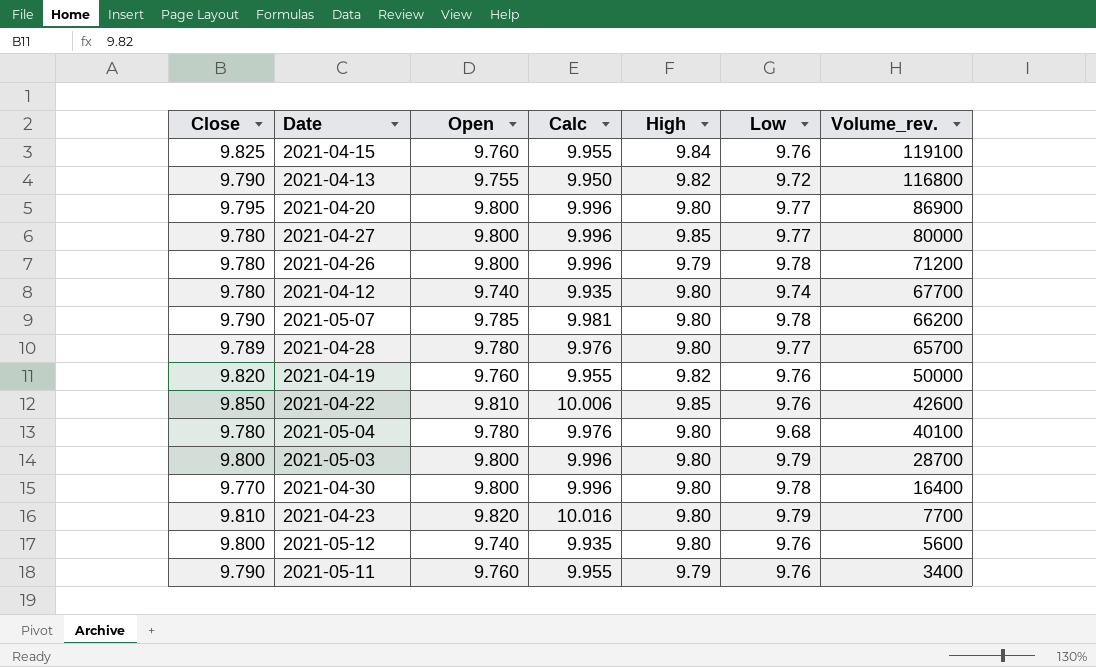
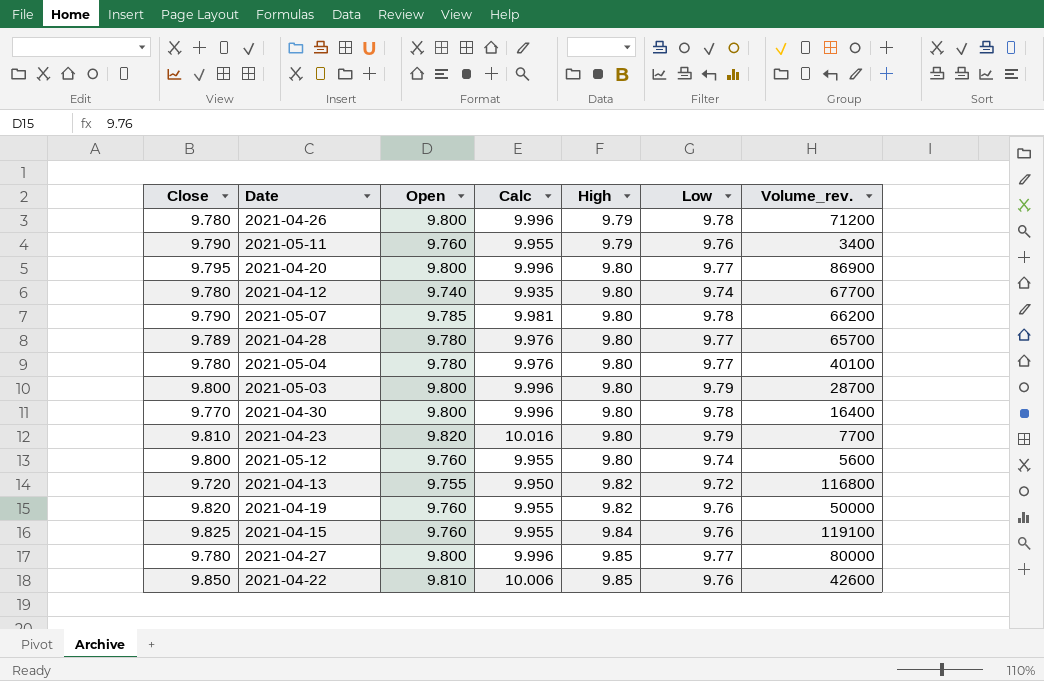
row order: Volume_rev. descending -> High ascending
2021-05-04 | Low: 9.68 -> 9.77
2021-05-12 | Open: 9.740 -> 9.760
2021-05-12 | Calc: 9.935 -> 9.955
2021-05-12 | Low: 9.76 -> 9.74
2021-04-13 | Close: 9.790 -> 9.720

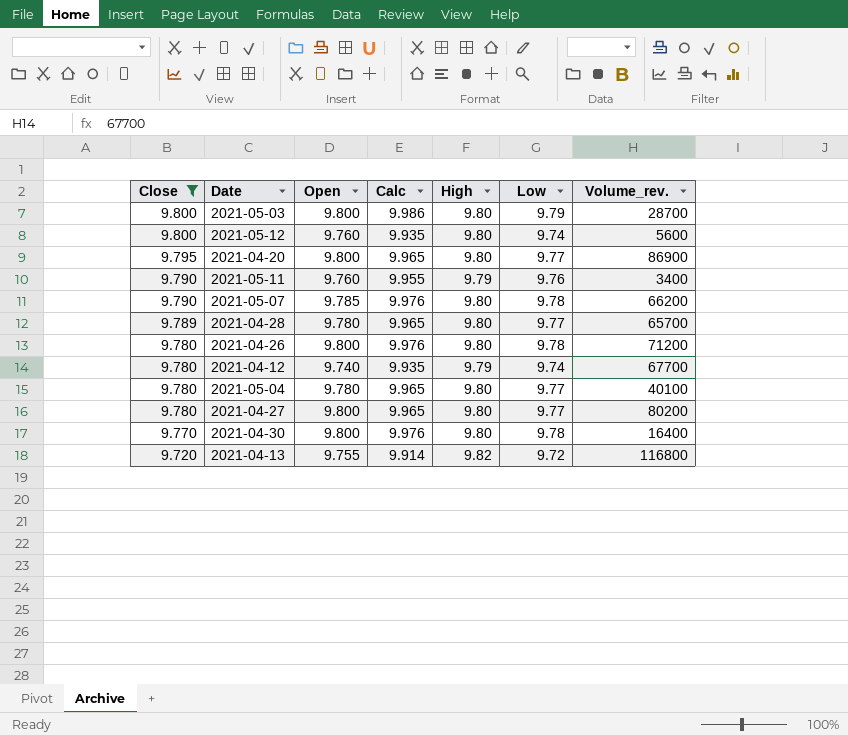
filter: none -> Close <= 9.800
row order: High ascending -> Close descending
column Calc | formula: [Open] * 1.02 -> [Low] * 1.02
2021-04-26 | High: 9.79 -> 9.80
2021-04-12 | High: 9.80 -> 9.79
2021-04-27 | High: 9.85 -> 9.80
2021-04-27 | Volume_rev.: 80000 -> 80200

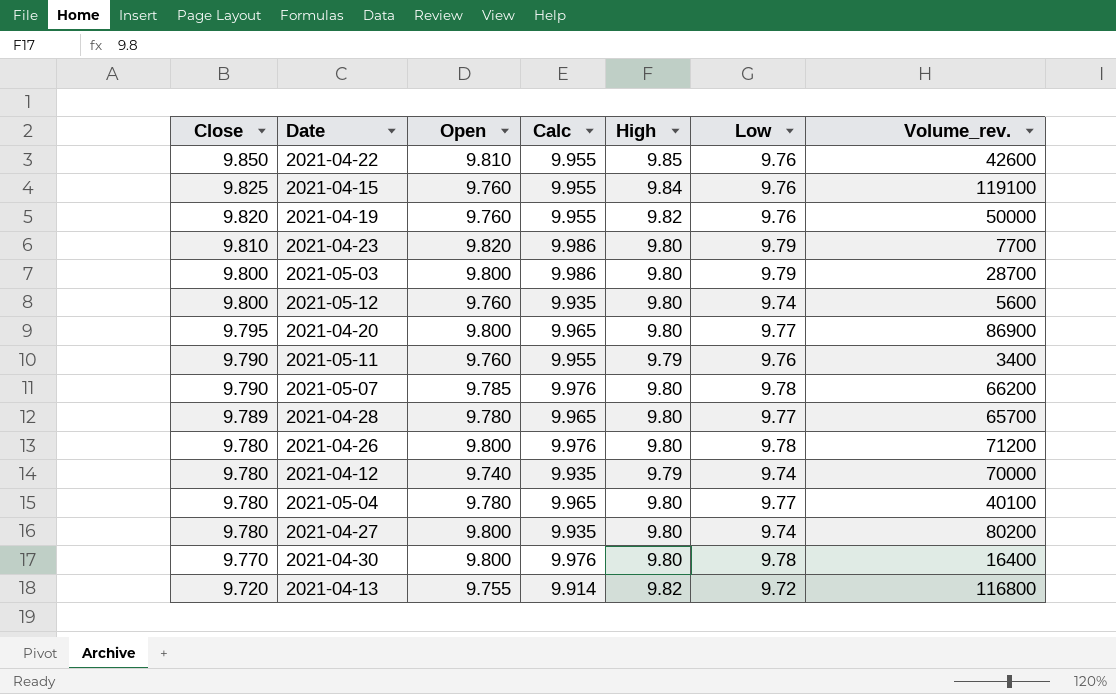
filter: Close <= 9.800 -> none
2021-04-12 | Volume_rev.: 67700 -> 70000
2021-04-27 | Calc: 9.965 -> 9.935
2021-04-27 | Low: 9.77 -> 9.74

